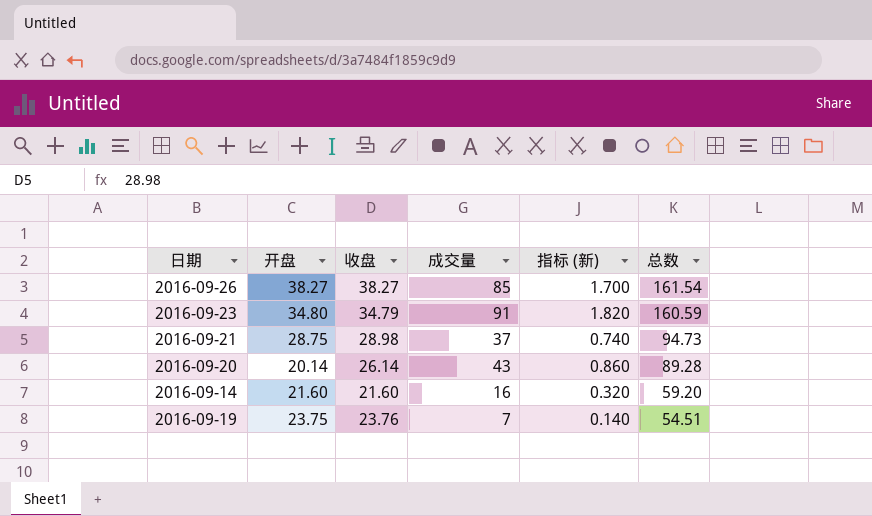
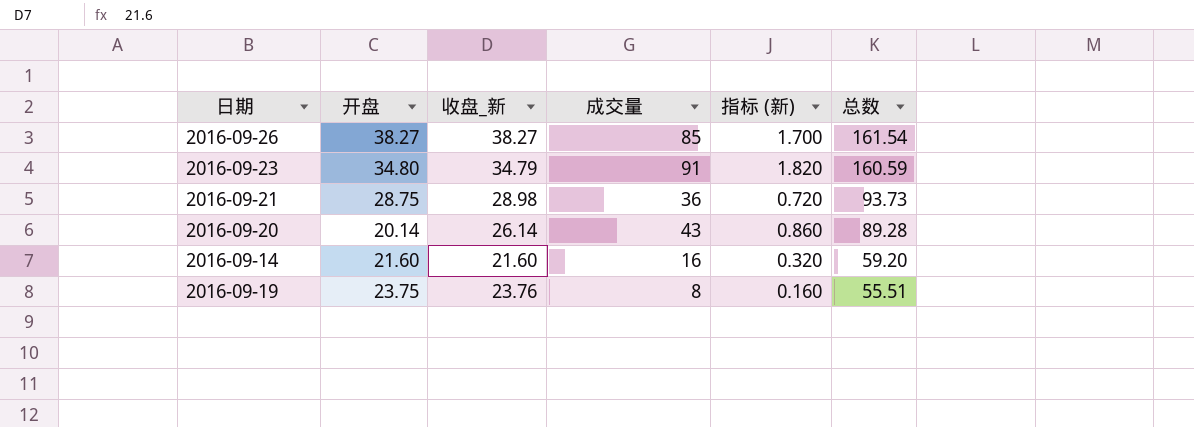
column name: 收盘 -> 收盘_新
2016-09-21 | 成交量: 37 -> 36
2016-09-21 | 指标 (新): 0.740 -> 0.720
2016-09-21 | 总数: 94.73 -> 93.73
2016-09-19 | 成交量: 7 -> 8
2016-09-19 | 指标 (新): 0.140 -> 0.160
2016-09-19 | 总数: 54.51 -> 55.51

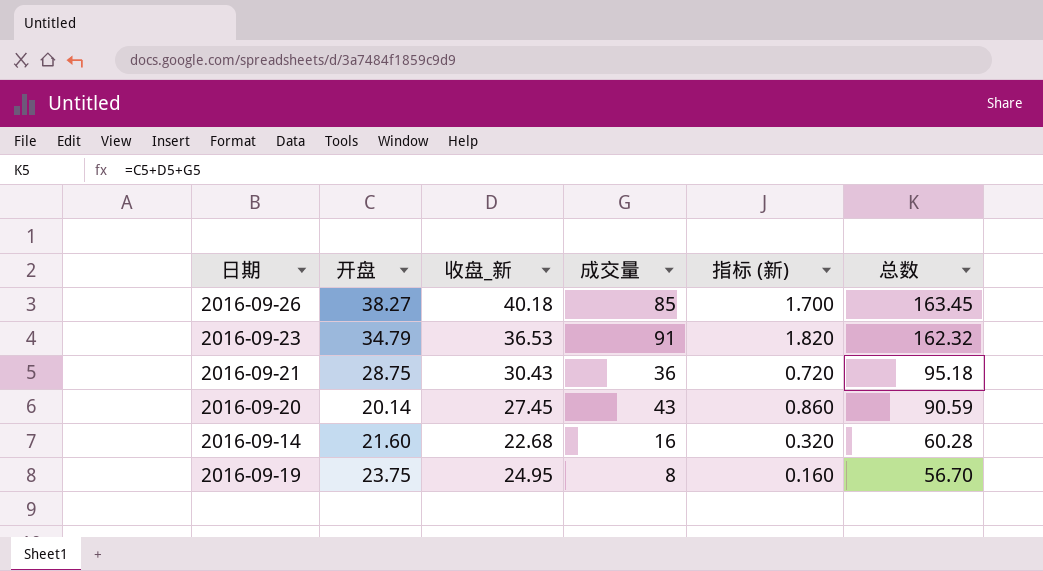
2016-09-26 | 收盘_新: 38.27 -> 40.18
2016-09-26 | 总数: 161.54 -> 163.45
2016-09-23 | 开盘: 34.80 -> 34.79
2016-09-23 | 收盘_新: 34.79 -> 36.53
2016-09-23 | 总数: 160.59 -> 162.32
2016-09-21 | 收盘_新: 28.98 -> 30.43
2016-09-21 | 总数: 93.73 -> 95.18
2016-09-20 | 收盘_新: 26.14 -> 27.45
2016-09-20 | 总数: 89.28 -> 90.59
2016-09-14 | 收盘_新: 21.60 -> 22.68
2016-09-14 | 总数: 59.20 -> 60.28
2016-09-19 | 收盘_新: 23.76 -> 24.95
2016-09-19 | 总数: 55.51 -> 56.70

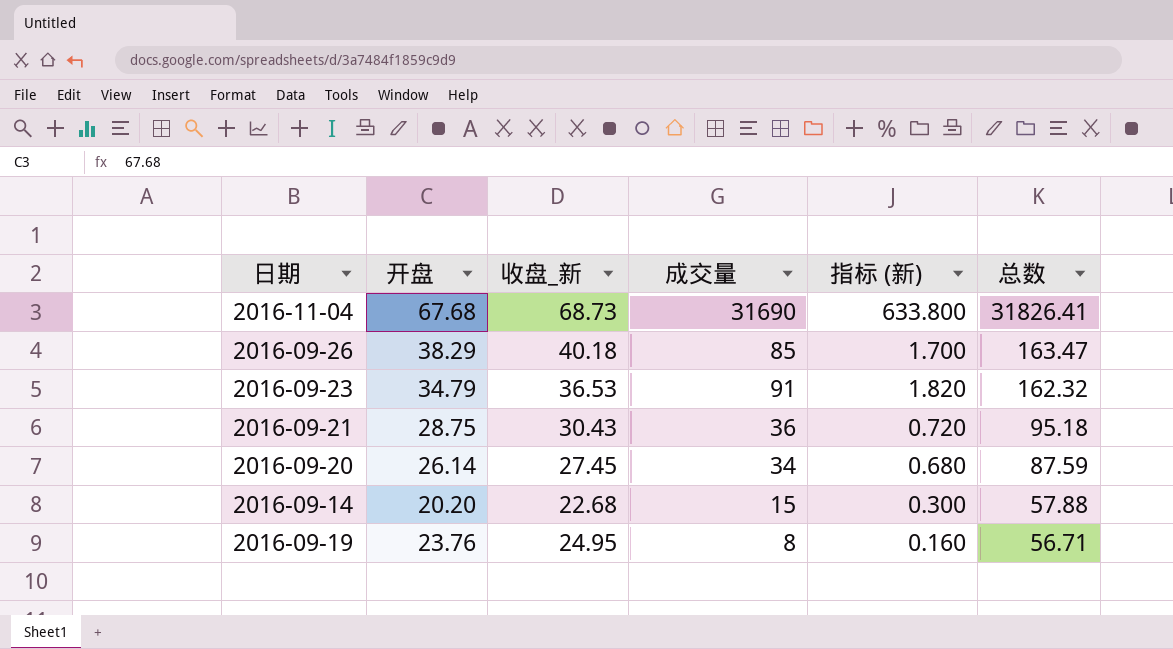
row 2016-11-04: none -> 67.68 | 68.73 | 31690 | 633.800 | 31826.41
2016-09-26 | 开盘: 38.27 -> 38.29
2016-09-26 | 总数: 163.45 -> 163.47
2016-09-20 | 开盘: 20.14 -> 26.14
2016-09-20 | 成交量: 43 -> 34
2016-09-20 | 指标 (新): 0.860 -> 0.680
2016-09-20 | 总数: 90.59 -> 87.59
2016-09-14 | 开盘: 21.60 -> 20.20
2016-09-14 | 成交量: 16 -> 15
2016-09-14 | 指标 (新): 0.320 -> 0.300
2016-09-14 | 总数: 60.28 -> 57.88
2016-09-19 | 开盘: 23.75 -> 23.76
2016-09-19 | 总数: 56.70 -> 56.71

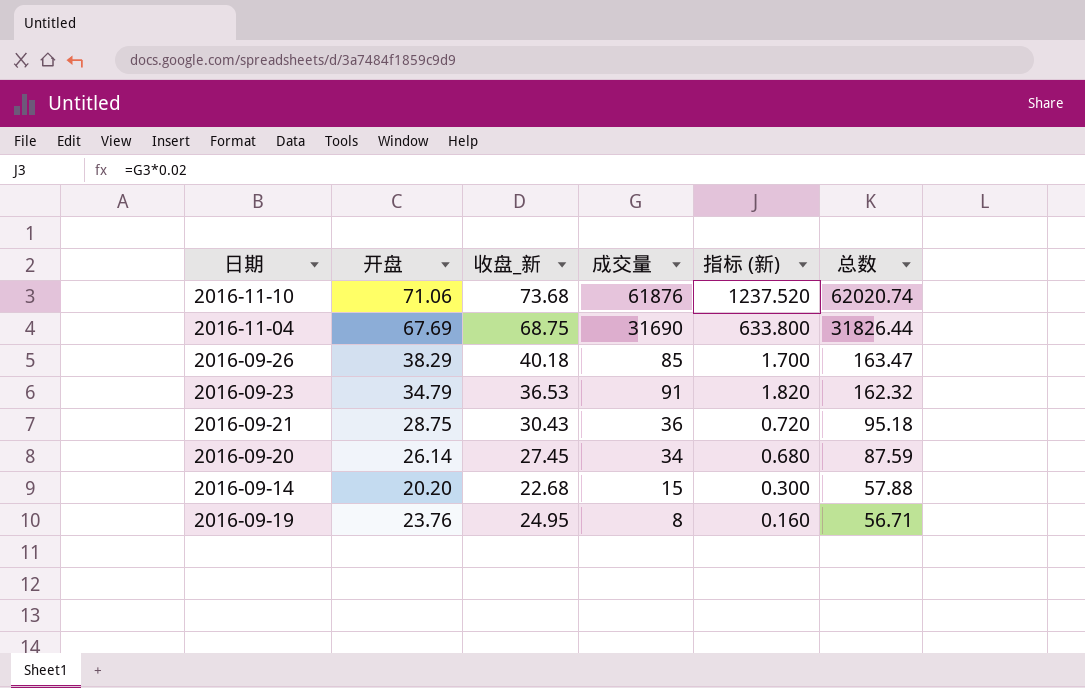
row 2016-11-10: none -> 71.06 | 73.68 | 61876 | 1237.520 | 62020.74
2016-11-04 | 开盘: 67.68 -> 67.69
2016-11-04 | 收盘_新: 68.73 -> 68.75
2016-11-04 | 总数: 31826.41 -> 31826.44

